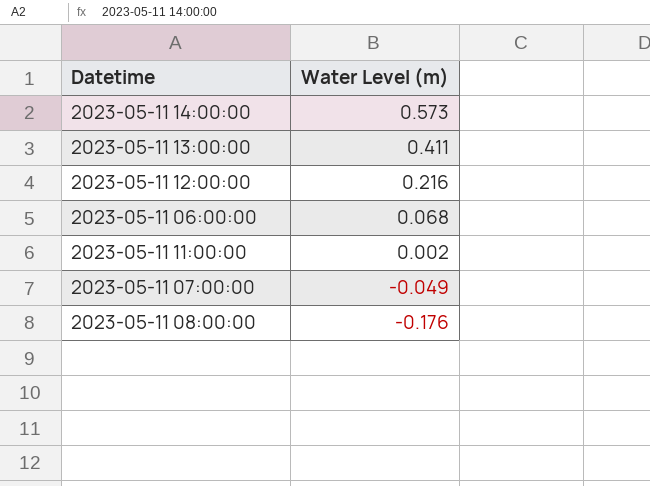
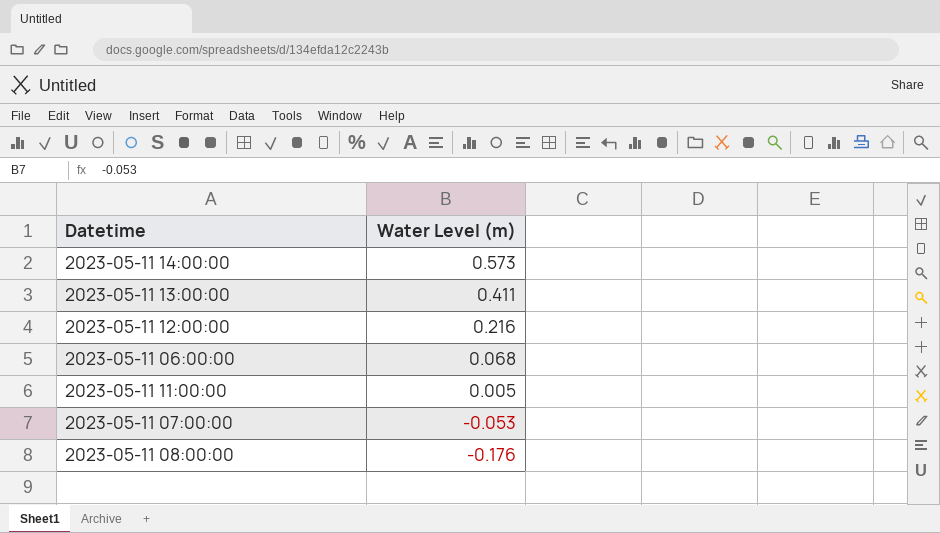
2023-05-11 11:00:00 | Water Level (m): 0.002 -> 0.005
2023-05-11 07:00:00 | Water Level (m): -0.049 -> -0.053

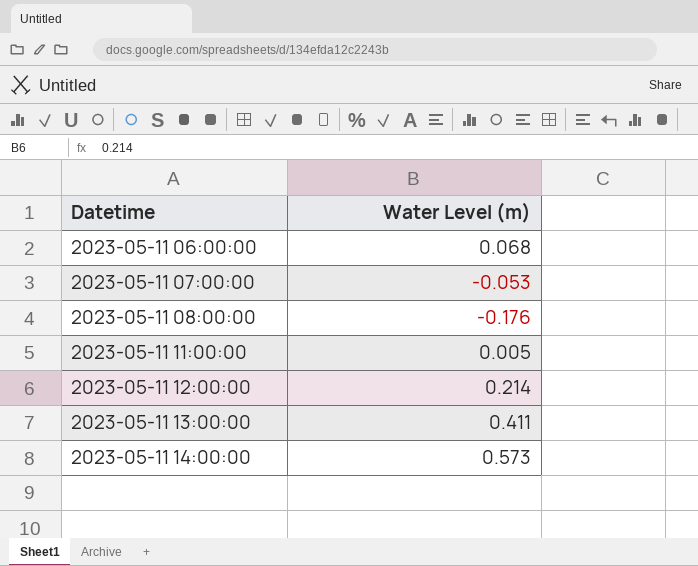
row order: Water Level (m) descending -> Datetime ascending
2023-05-11 12:00:00 | Water Level (m): 0.216 -> 0.214

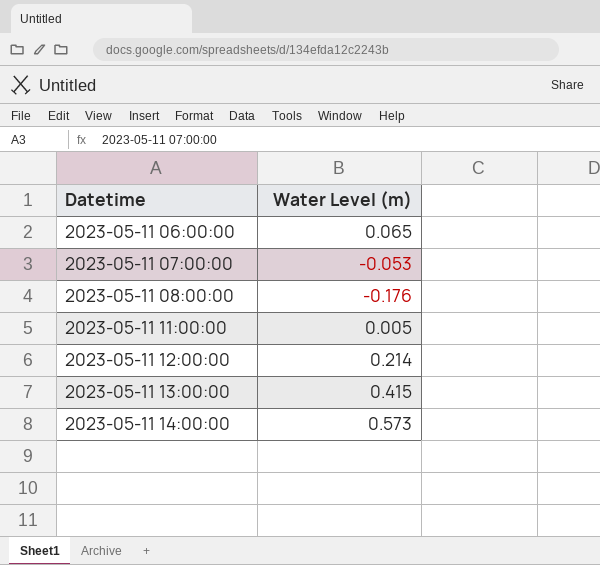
2023-05-11 06:00:00 | Water Level (m): 0.068 -> 0.065
2023-05-11 13:00:00 | Water Level (m): 0.411 -> 0.415

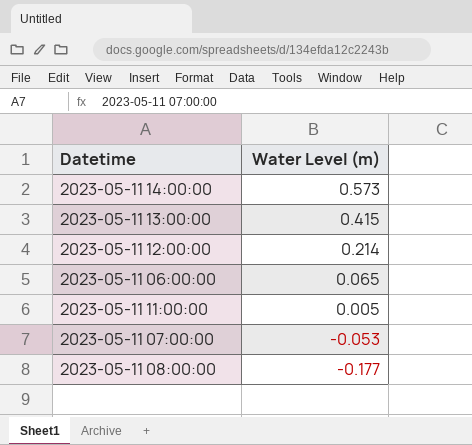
row order: Datetime ascending -> Water Level (m) descending
2023-05-11 08:00:00 | Water Level (m): -0.176 -> -0.177

